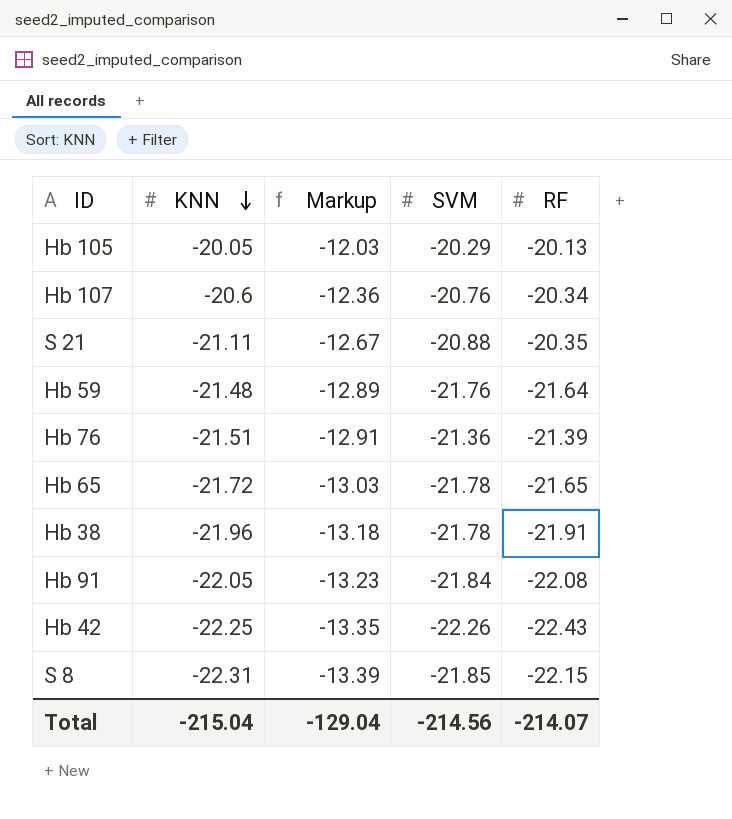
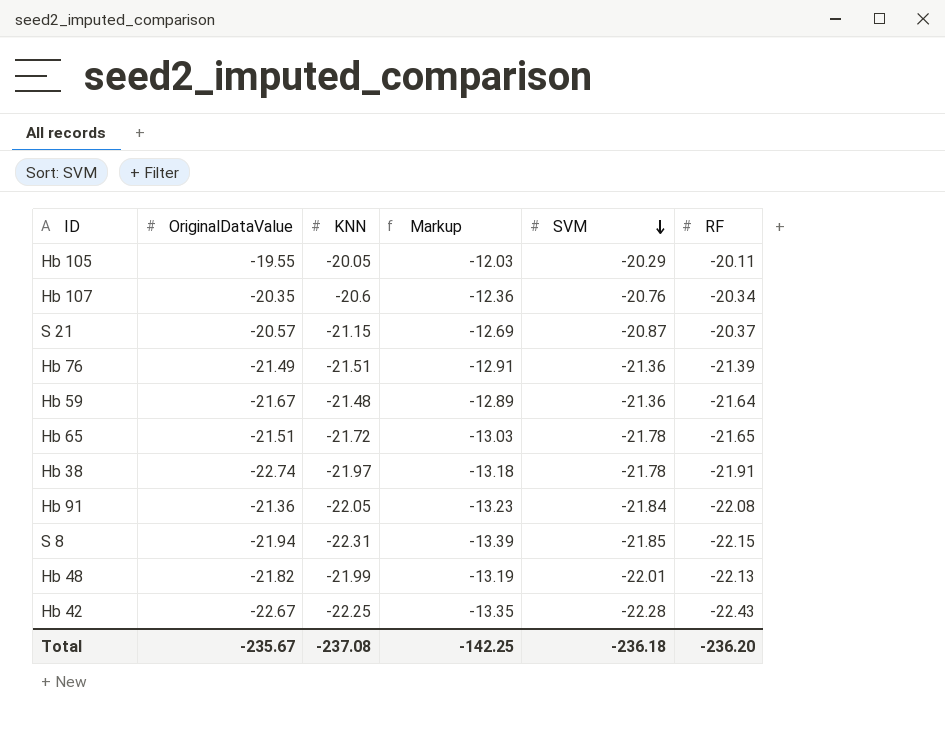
row order: KNN descending -> SVM descending
column OriginalDataValue | position: none -> 2
Hb 105 | RF: -20.13 -> -20.11
S 21 | KNN: -21.11 -> -21.15
S 21 | Markup: -12.67 -> -12.69
S 21 | SVM: -20.88 -> -20.87
S 21 | RF: -20.35 -> -20.37
Hb 59 | SVM: -21.76 -> -21.36
Hb 38 | KNN: -21.96 -> -21.97
row Hb 48: none -> -21.82 | -21.99 | -13.19 | -22.01 | -22.13
Hb 42 | SVM: -22.26 -> -22.28
Total | KNN: -215.04 -> -237.08
Total | Markup: -129.04 -> -142.25
Total | SVM: -214.56 -> -236.18
Total | RF: -214.07 -> -236.20

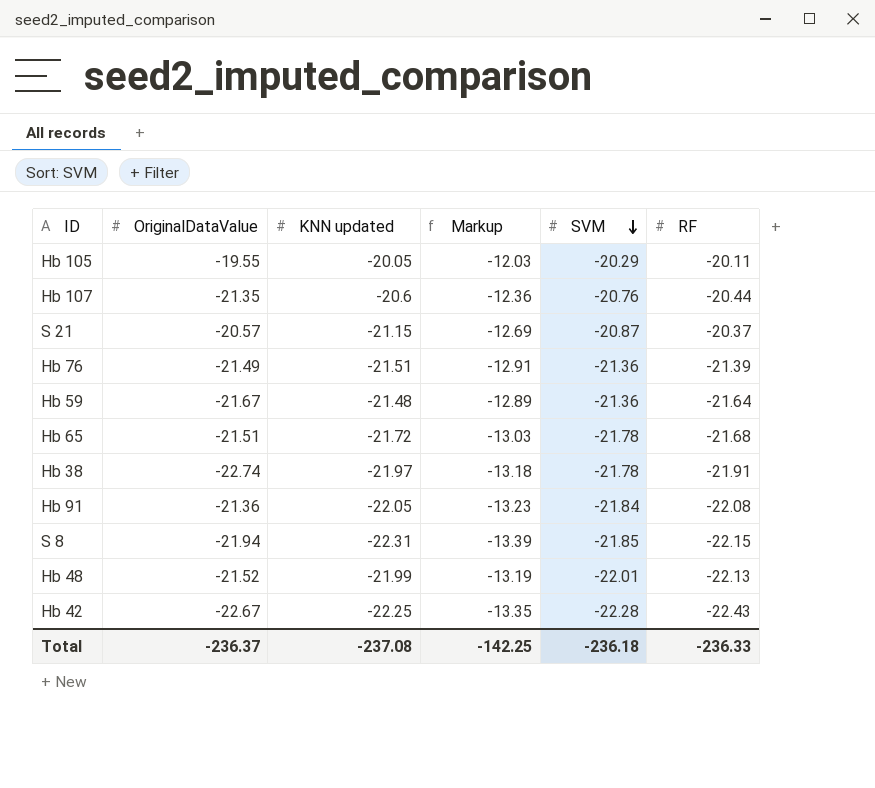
column name: KNN -> KNN updated
Hb 107 | OriginalDataValue: -20.35 -> -21.35
Hb 107 | RF: -20.34 -> -20.44
Hb 65 | RF: -21.65 -> -21.68
Hb 48 | OriginalDataValue: -21.82 -> -21.52
Total | OriginalDataValue: -235.67 -> -236.37
Total | RF: -236.20 -> -236.33

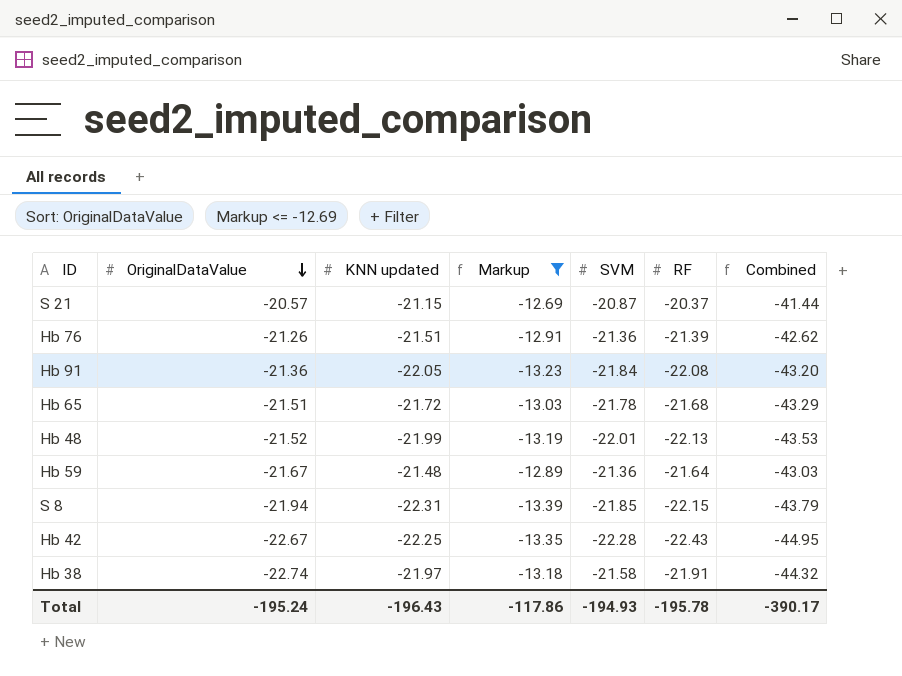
filter: none -> Markup <= -12.69
row order: SVM descending -> OriginalDataValue descending
column Combined | formula: none -> [OriginalDataValue] + [SVM]
Hb 76 | OriginalDataValue: -21.49 -> -21.26
Hb 38 | SVM: -21.78 -> -21.58
Total | OriginalDataValue: -236.37 -> -195.24
Total | KNN updated: -237.08 -> -196.43
Total | Markup: -142.25 -> -117.86
Total | SVM: -236.18 -> -194.93
Total | RF: -236.33 -> -195.78

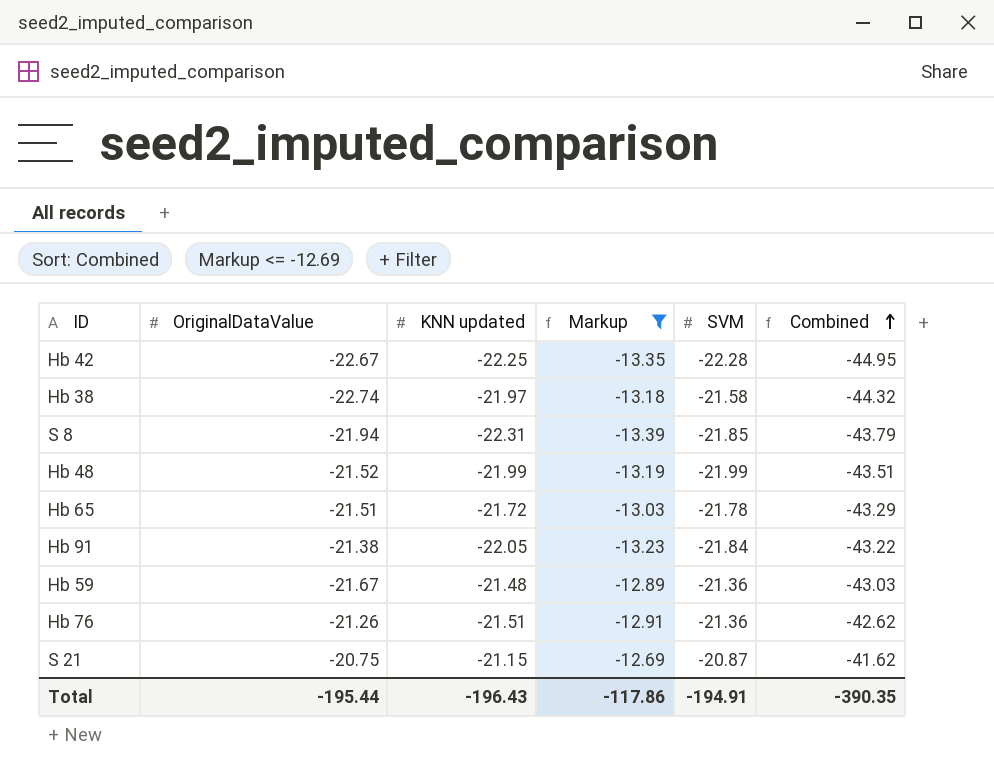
row order: OriginalDataValue descending -> Combined ascending
column RF | position: 6 -> none
Hb 48 | SVM: -22.01 -> -21.99
Hb 48 | Combined: -43.53 -> -43.51
Hb 91 | OriginalDataValue: -21.36 -> -21.38
Hb 91 | Combined: -43.20 -> -43.22
S 21 | OriginalDataValue: -20.57 -> -20.75
S 21 | Combined: -41.44 -> -41.62
Total | OriginalDataValue: -195.24 -> -195.44
Total | SVM: -194.93 -> -194.91
Total | Combined: -390.17 -> -390.35

